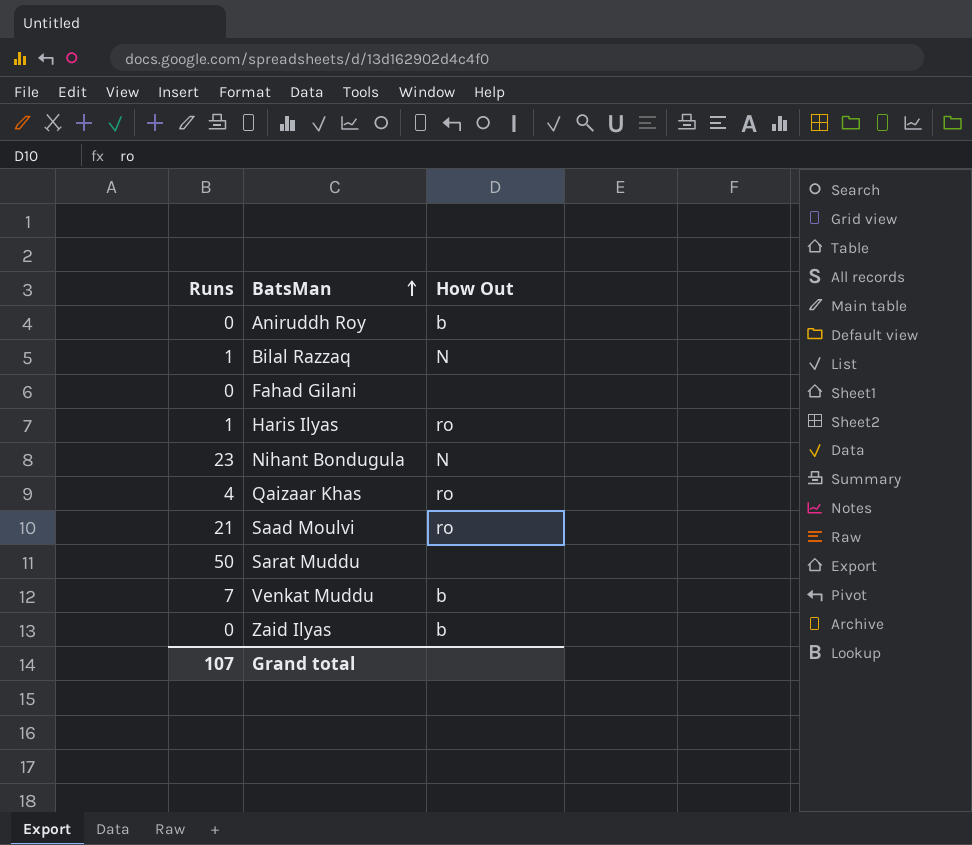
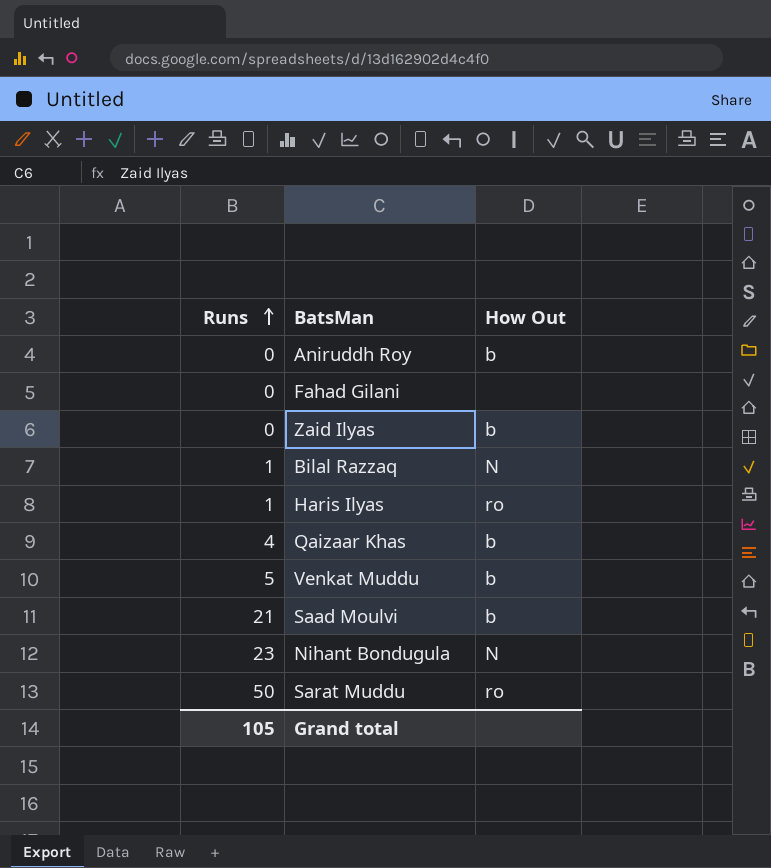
row order: BatsMan ascending -> Runs ascending
Qaizaar Khas | How Out: ro -> b
Venkat Muddu | Runs: 7 -> 5
Saad Moulvi | How Out: ro -> b
Sarat Muddu | How Out: none -> ro
Grand total | Runs: 107 -> 105

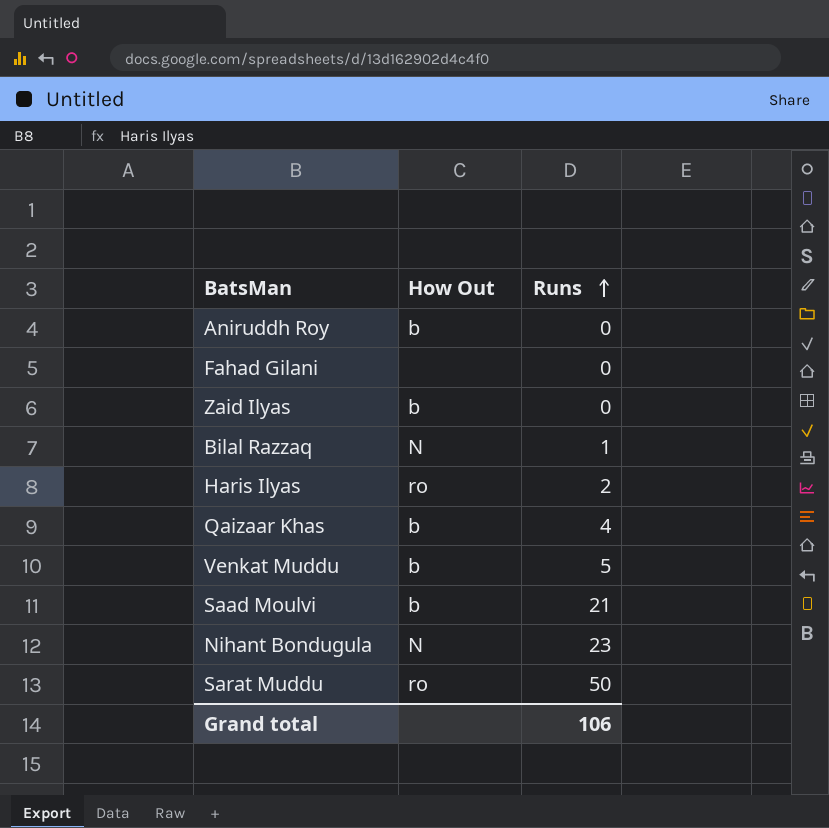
column Runs | position: 1 -> 3
Haris Ilyas | Runs: 1 -> 2
Grand total | Runs: 105 -> 106

